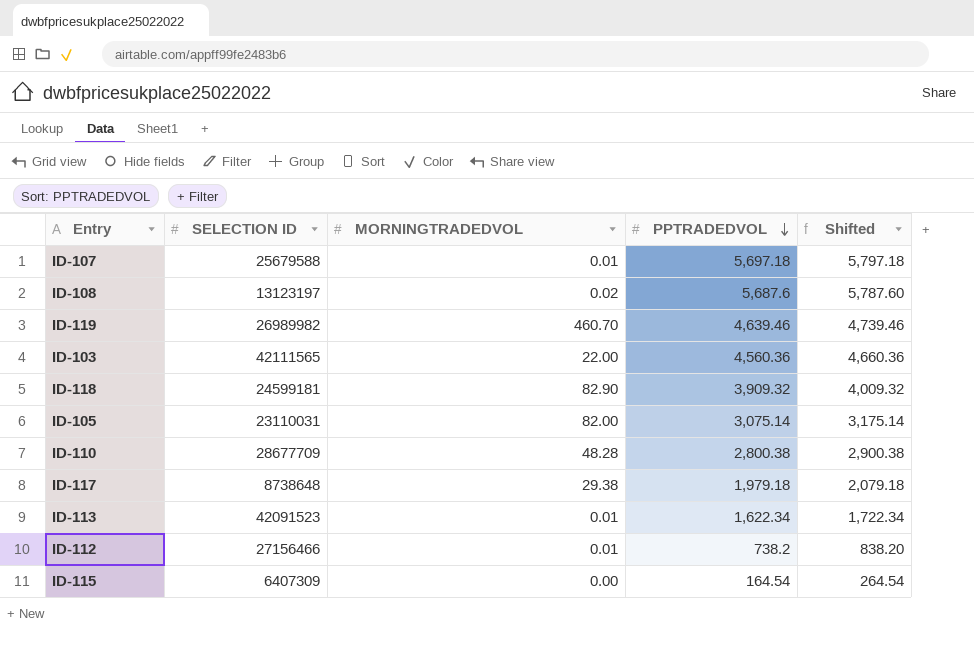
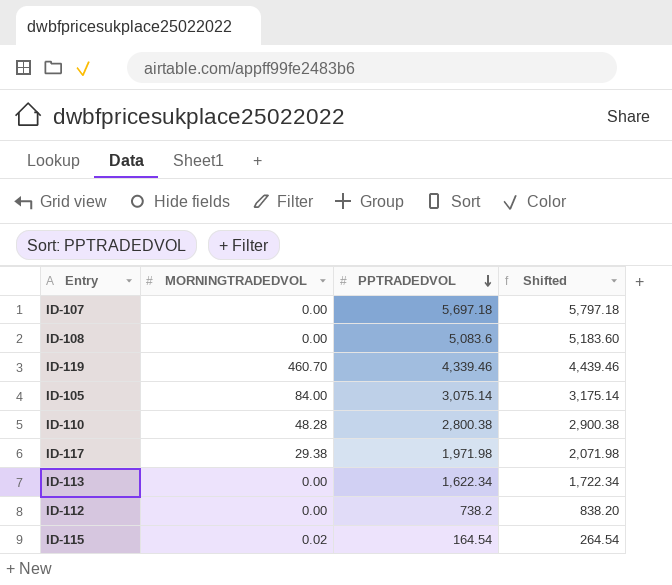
column SELECTION ID | position: 2 -> none
row ID-103: 42111565 | 22.00 | 4,560.36 | 4,660.36 -> none
row ID-118: 24599181 | 82.90 | 3,909.32 | 4,009.32 -> none
ID-107 | MORNINGTRADEDVOL: 0.01 -> 0.00
ID-108 | MORNINGTRADEDVOL: 0.02 -> 0.00
ID-108 | PPTRADEDVOL: 5,687.6 -> 5,083.6
ID-108 | Shifted: 5,787.60 -> 5,183.60
ID-119 | PPTRADEDVOL: 4,639.46 -> 4,339.46
ID-119 | Shifted: 4,739.46 -> 4,439.46
ID-105 | MORNINGTRADEDVOL: 82.00 -> 84.00
ID-117 | PPTRADEDVOL: 1,979.18 -> 1,971.98
ID-117 | Shifted: 2,079.18 -> 2,071.98
ID-113 | MORNINGTRADEDVOL: 0.01 -> 0.00
ID-112 | MORNINGTRADEDVOL: 0.01 -> 0.00
ID-115 | MORNINGTRADEDVOL: 0.00 -> 0.02

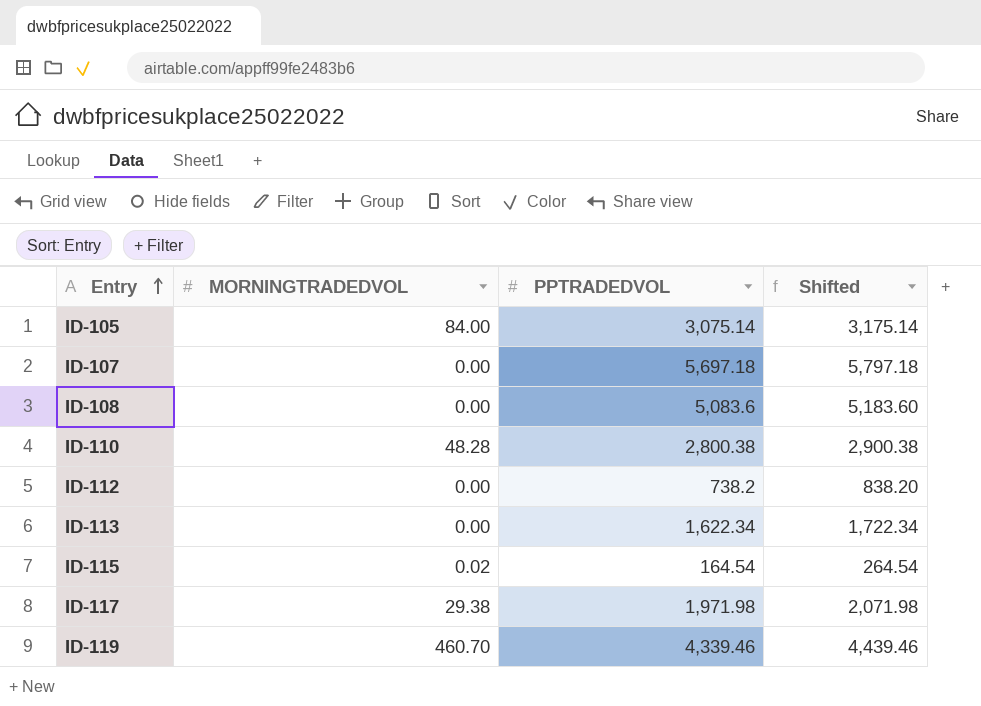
row order: PPTRADEDVOL descending -> Entry ascending

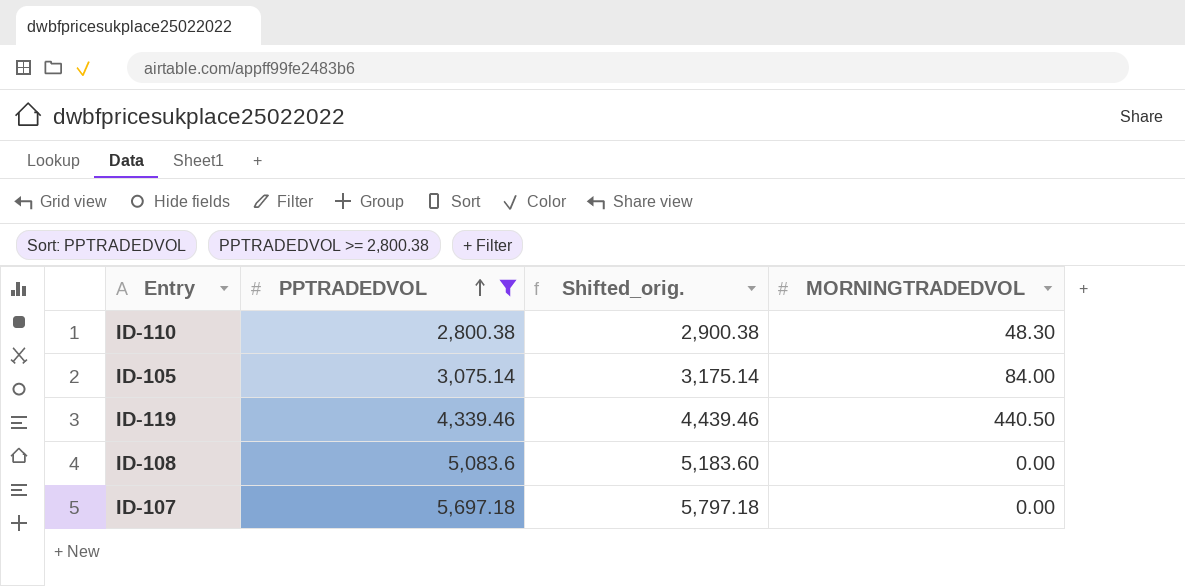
filter: none -> PPTRADEDVOL >= 2,800.38
row order: Entry ascending -> PPTRADEDVOL ascending
column name: Shifted -> Shifted_orig.
column MORNINGTRADEDVOL | position: 2 -> 4
ID-110 | MORNINGTRADEDVOL: 48.28 -> 48.30
ID-119 | MORNINGTRADEDVOL: 460.70 -> 440.50

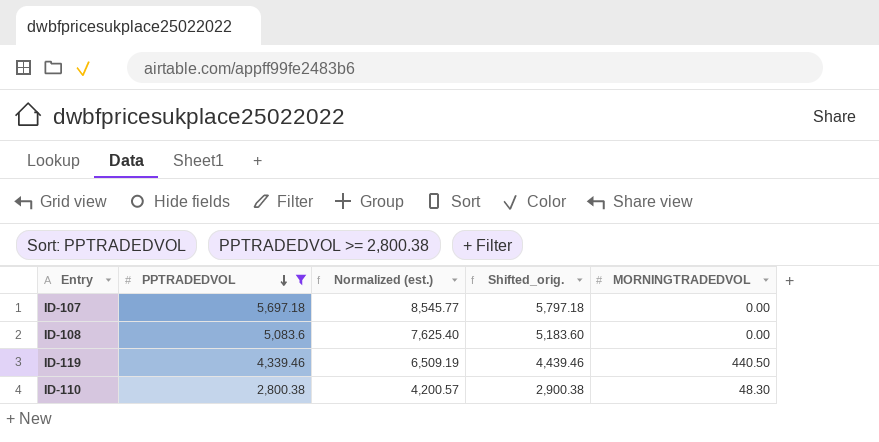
row order: PPTRADEDVOL ascending -> PPTRADEDVOL descending
column Normalized (est.) | formula: none -> [PPTRADEDVOL] * 1.5
row ID-105: 3,075.14 | 3,175.14 | 84.00 -> none

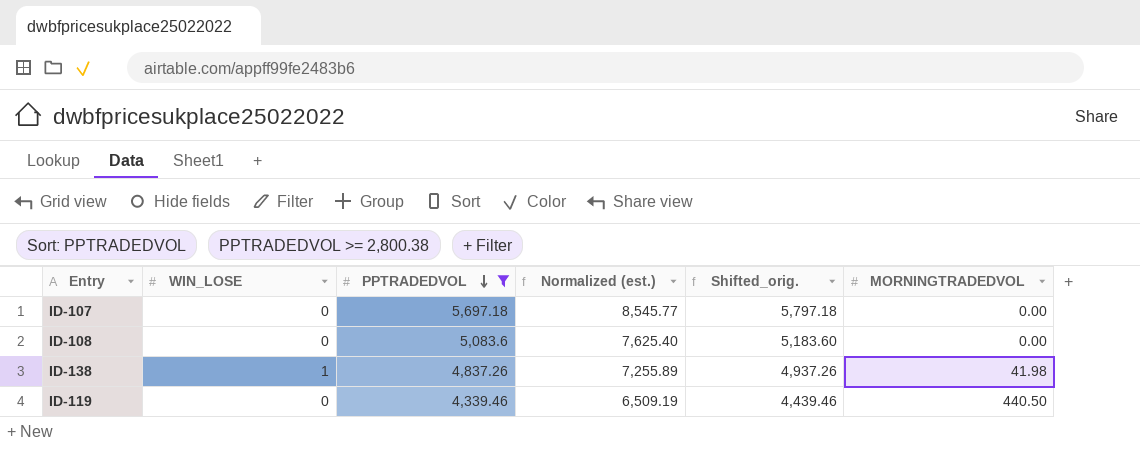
column WIN_LOSE | position: none -> 2
row ID-110: 2,800.38 | 4,200.57 | 2,900.38 | 48.30 -> none
row ID-138: none -> 1 | 4,837.26 | 7,255.89 | 4,937.26 | 41.98

